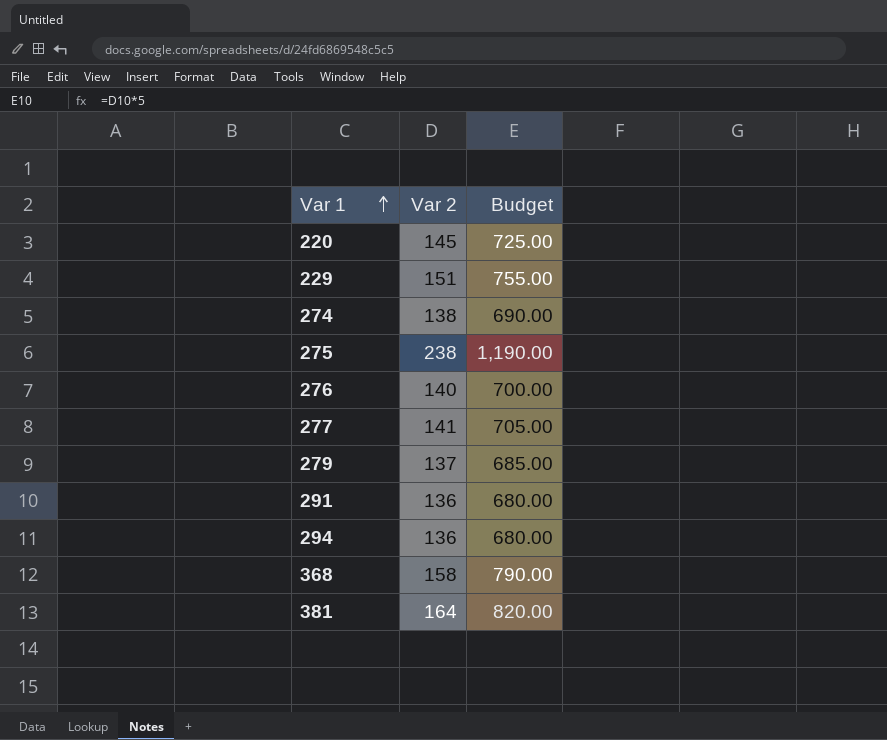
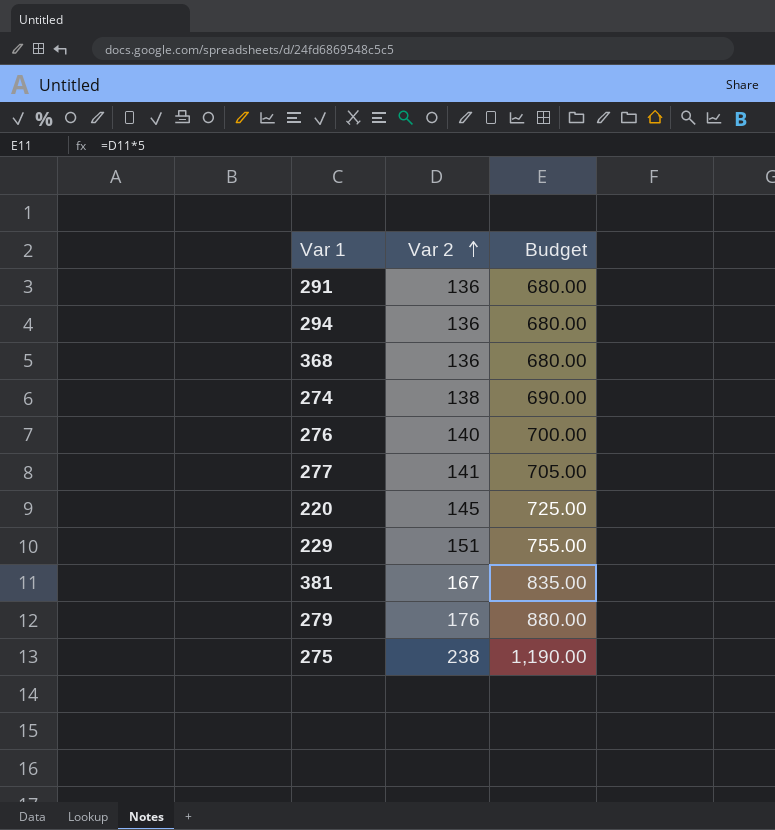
row order: Var 1 ascending -> Var 2 ascending
368 | Var 2: 158 -> 136
368 | Budget: 790.00 -> 680.00
381 | Var 2: 164 -> 167
381 | Budget: 820.00 -> 835.00
279 | Var 2: 137 -> 176
279 | Budget: 685.00 -> 880.00

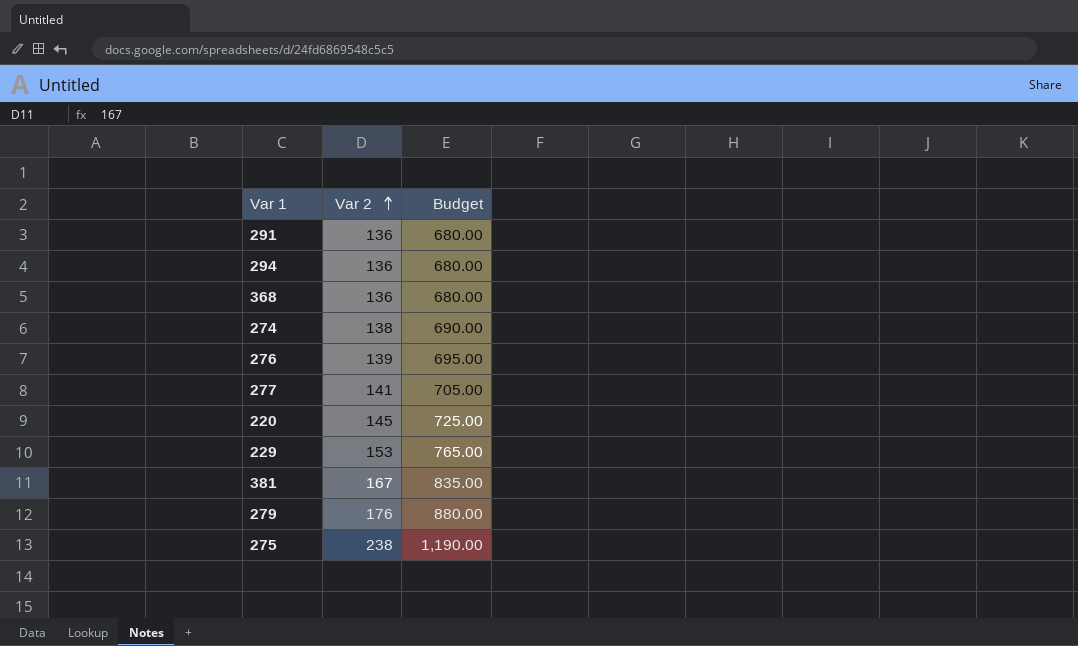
276 | Var 2: 140 -> 139
276 | Budget: 700.00 -> 695.00
229 | Var 2: 151 -> 153
229 | Budget: 755.00 -> 765.00

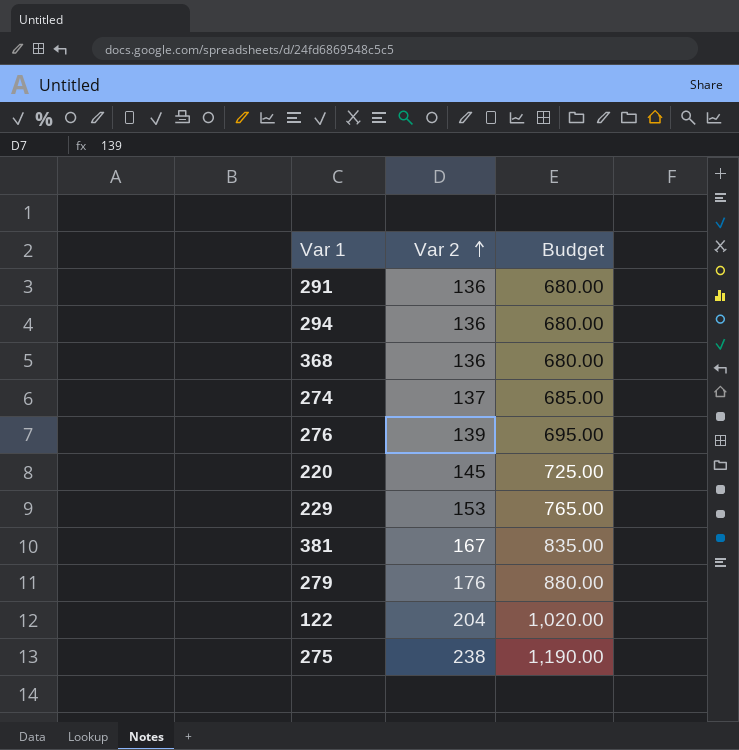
row 277: 141 | 705.00 -> none
274 | Var 2: 138 -> 137
274 | Budget: 690.00 -> 685.00
row 122: none -> 204 | 1,020.00

